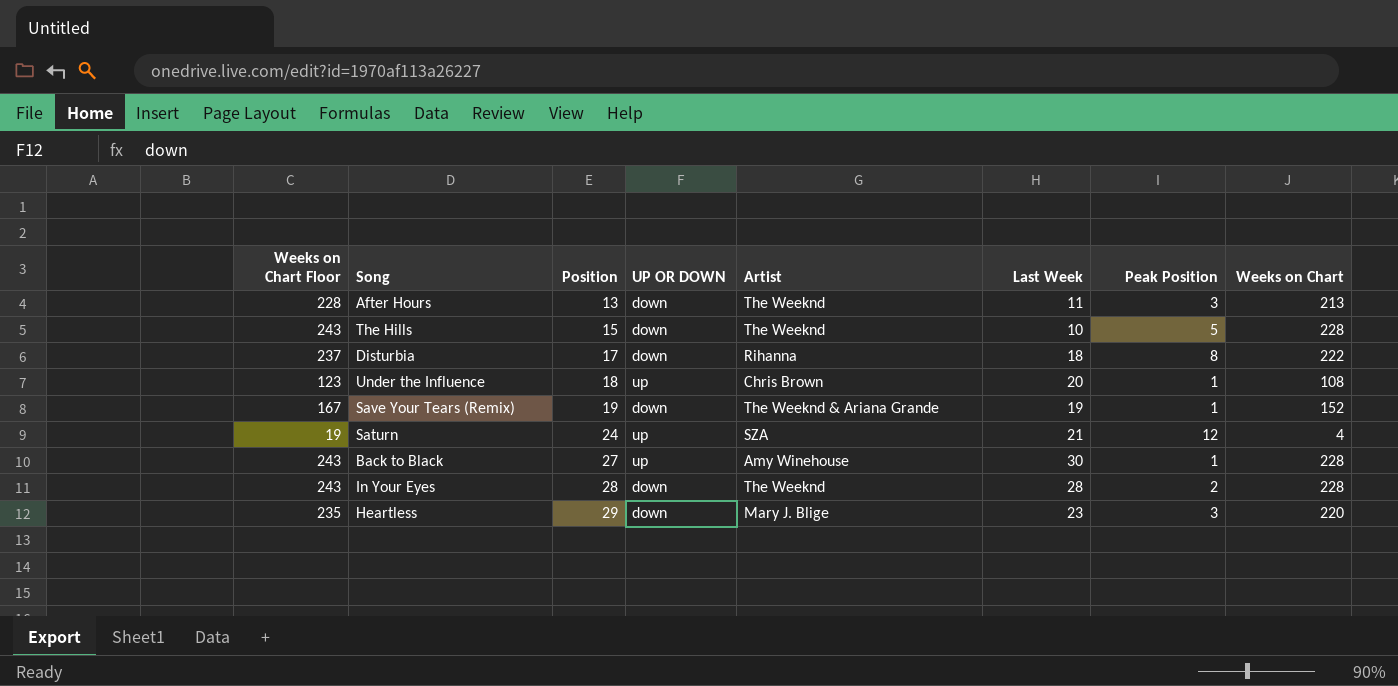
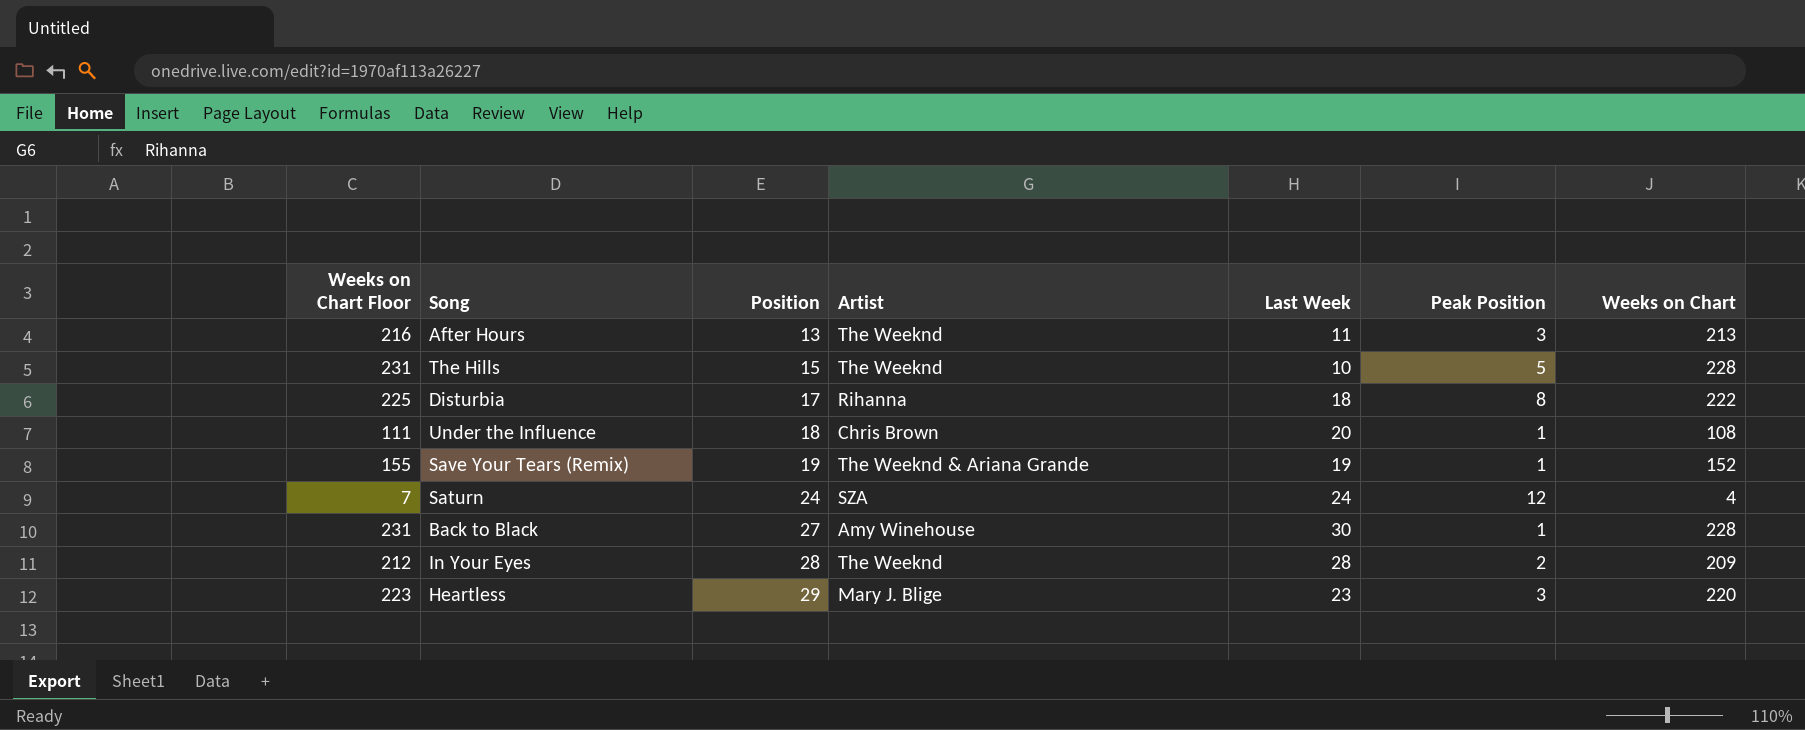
column UP OR DOWN | position: 4 -> none
column Weeks on Chart Floor | formula: [Weeks on Chart] + 15 -> [Weeks on Chart] + 3
Saturn | Last Week: 21 -> 24
In Your Eyes | Weeks on Chart: 228 -> 209

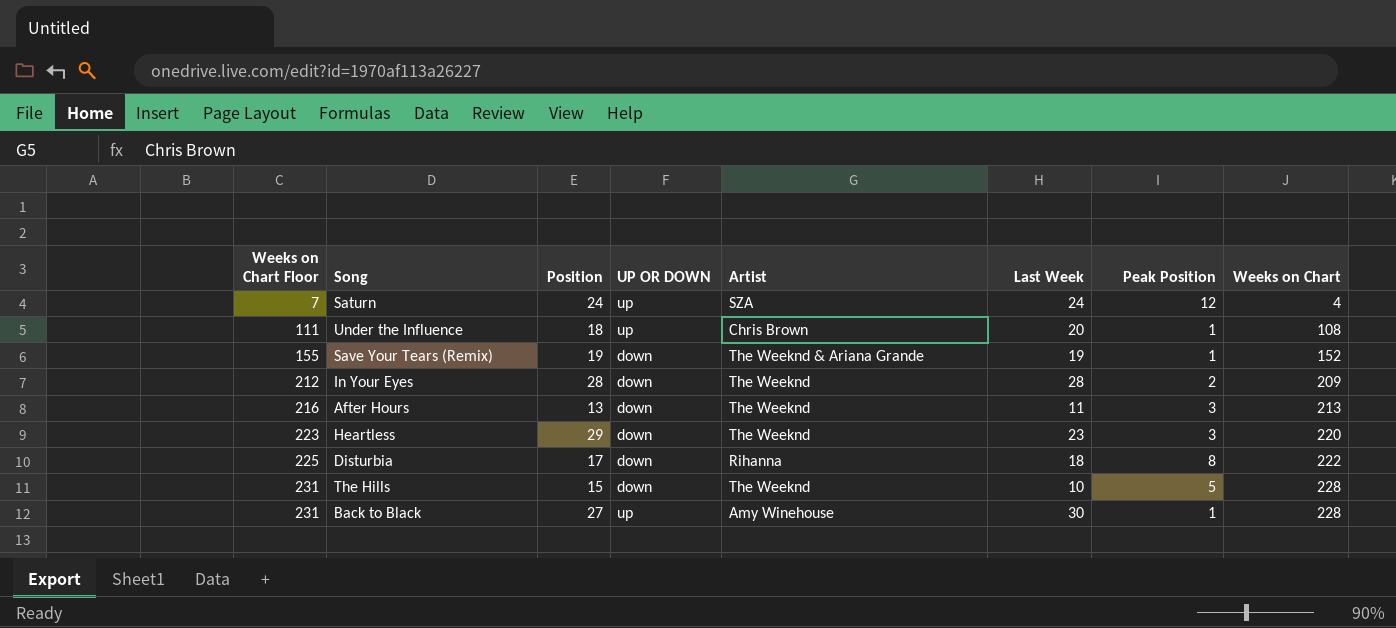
row order: Position ascending -> Weeks on Chart Floor ascending
column UP OR DOWN | position: none -> 4
Heartless | Artist: Mary J. Blige -> The Weeknd

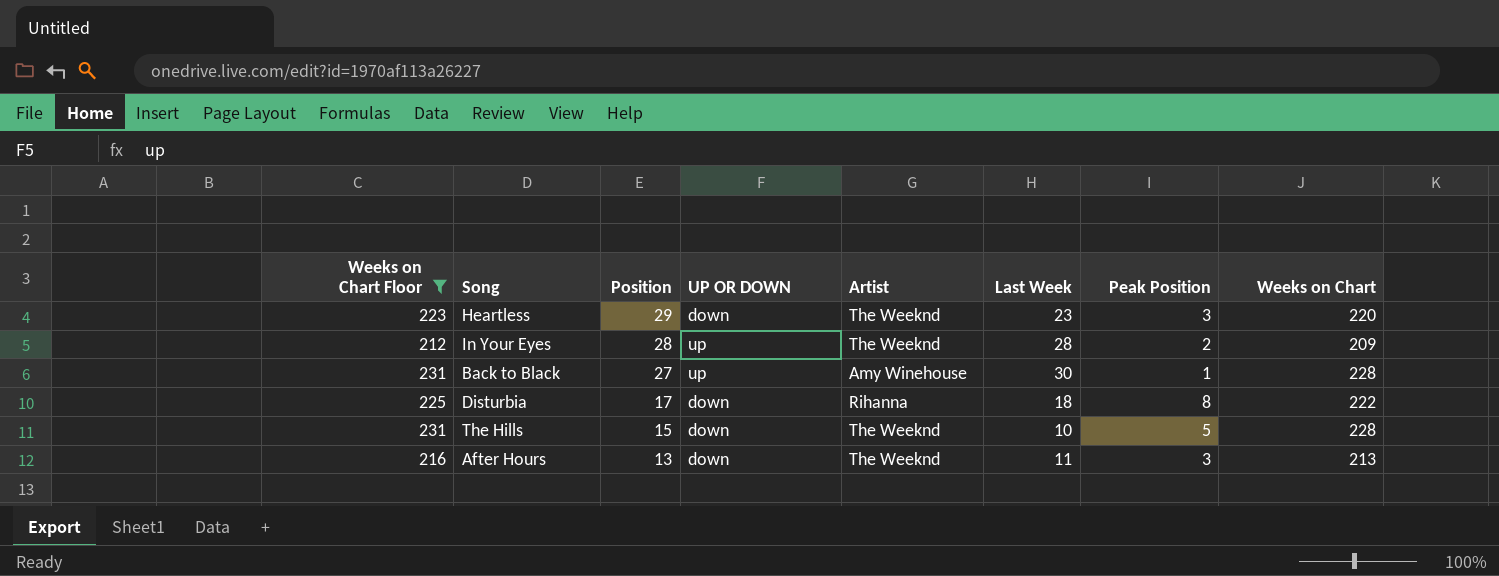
filter: none -> Weeks on Chart Floor >= 212
row order: Weeks on Chart Floor ascending -> Position descending
In Your Eyes | UP OR DOWN: down -> up

